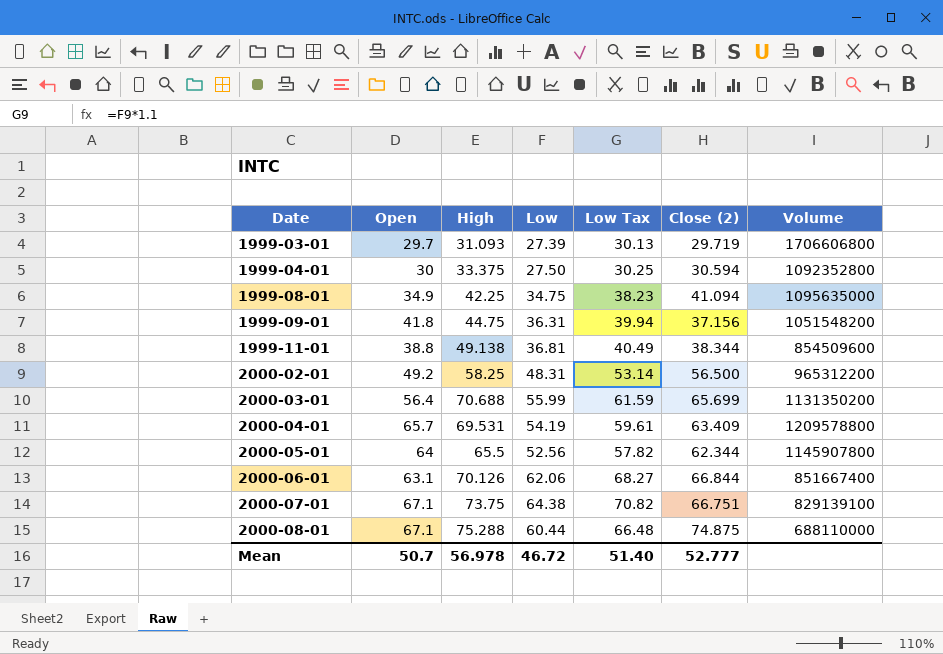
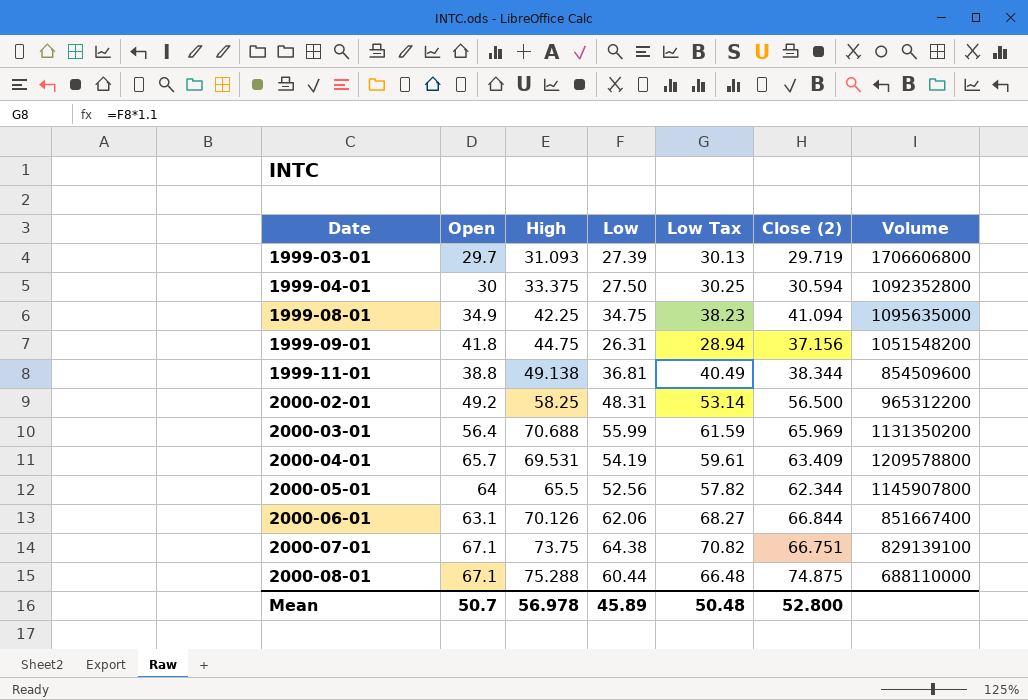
1999-09-01 | Low: 36.31 -> 26.31
1999-09-01 | Low Tax: 39.94 -> 28.94
2000-03-01 | Close (2): 65.699 -> 65.969
Mean | Low: 46.72 -> 45.89
Mean | Low Tax: 51.40 -> 50.48
Mean | Close (2): 52.777 -> 52.800

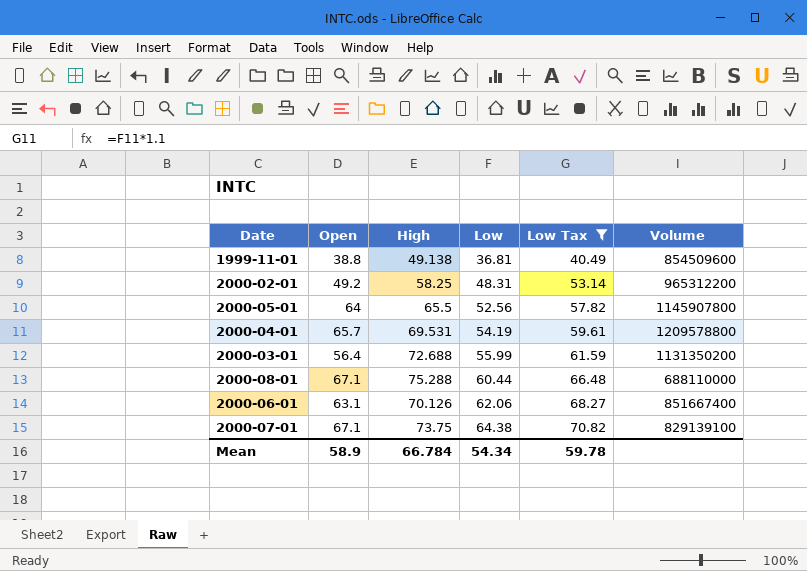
filter: none -> Low Tax >= 40.49
row order: Date ascending -> Low ascending
column Close (2) | position: 6 -> none
2000-03-01 | High: 70.688 -> 72.688
Mean | Open: 50.7 -> 58.9
Mean | High: 56.978 -> 66.784
Mean | Low: 45.89 -> 54.34
Mean | Low Tax: 50.48 -> 59.78

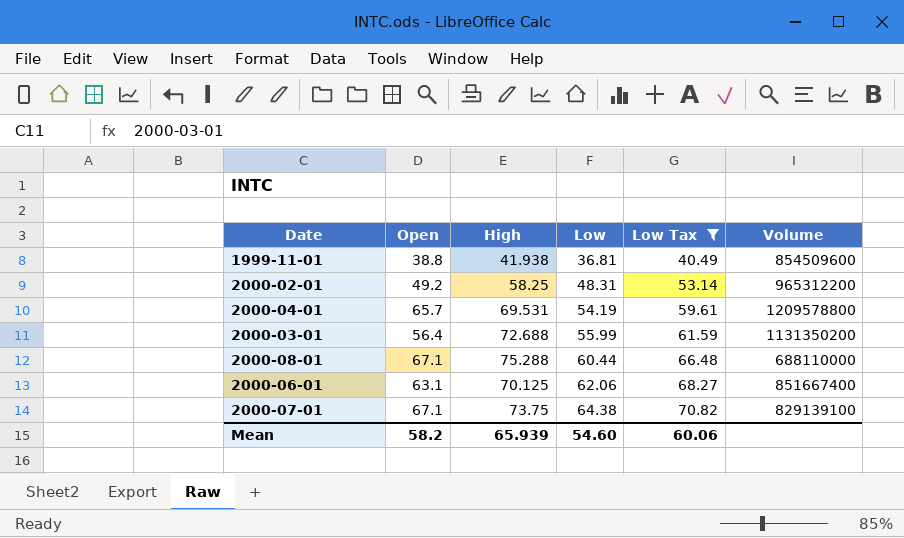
row 2000-05-01: 64 | 65.5 | 52.56 | 57.82 | 1145907800 -> none
1999-11-01 | High: 49.138 -> 41.938
2000-06-01 | High: 70.126 -> 70.125
Mean | Open: 58.9 -> 58.2
Mean | High: 66.784 -> 65.939
Mean | Low: 54.34 -> 54.60
Mean | Low Tax: 59.78 -> 60.06

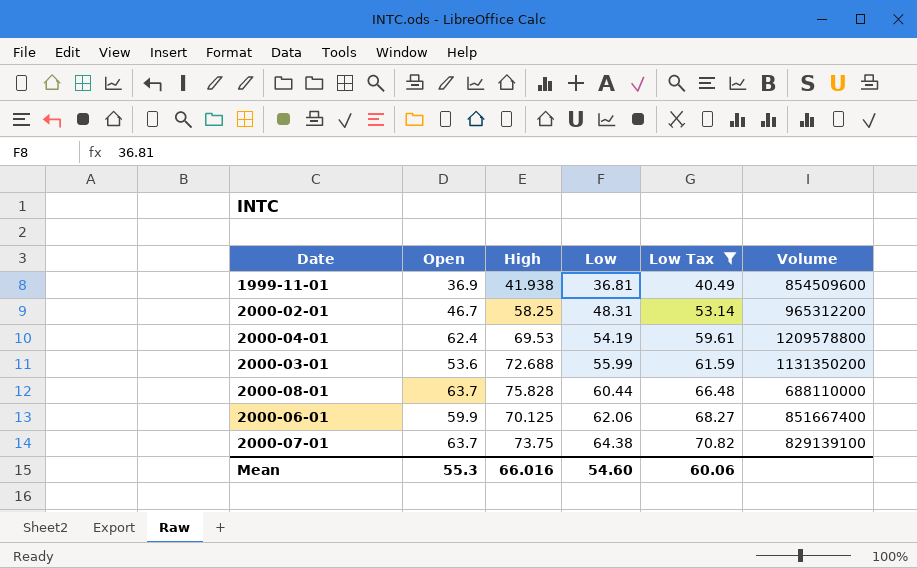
1999-11-01 | Open: 38.8 -> 36.9
2000-02-01 | Open: 49.2 -> 46.7
2000-04-01 | Open: 65.7 -> 62.4
2000-04-01 | High: 69.531 -> 69.53
2000-03-01 | Open: 56.4 -> 53.6
2000-08-01 | Open: 67.1 -> 63.7
2000-08-01 | High: 75.288 -> 75.828
2000-06-01 | Open: 63.1 -> 59.9
2000-07-01 | Open: 67.1 -> 63.7
Mean | Open: 58.2 -> 55.3
Mean | High: 65.939 -> 66.016

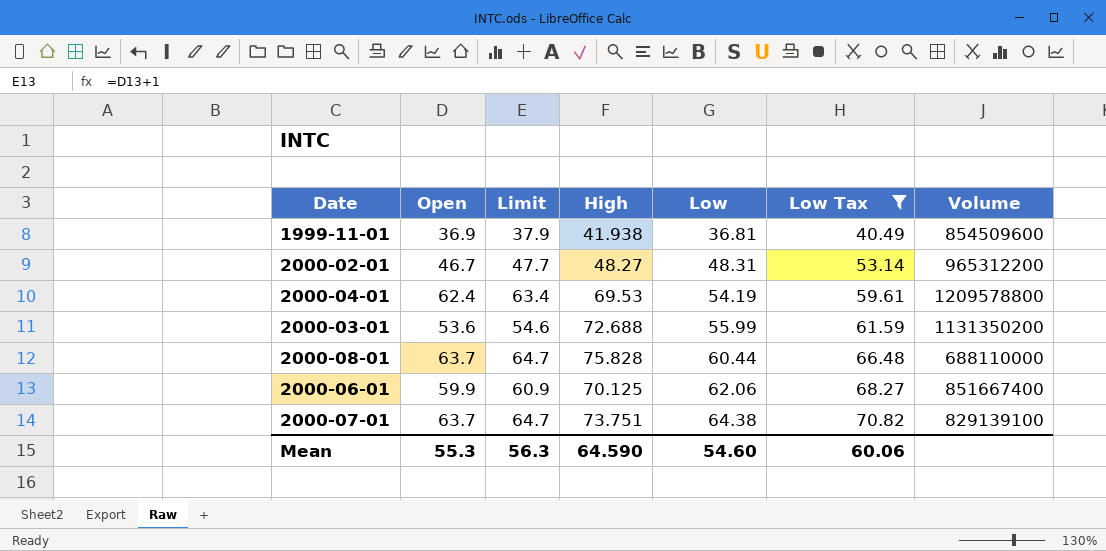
column Limit | formula: none -> [Open] + 1
2000-02-01 | High: 58.25 -> 48.27
2000-07-01 | High: 73.75 -> 73.751
Mean | High: 66.016 -> 64.590

